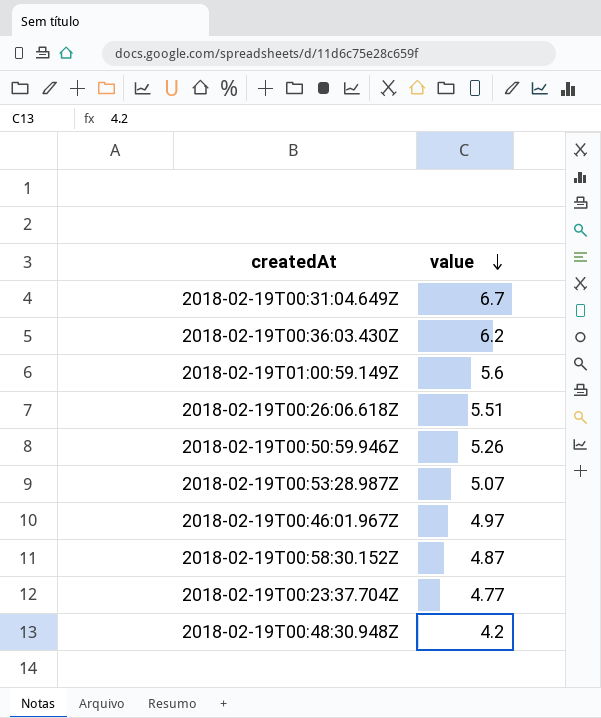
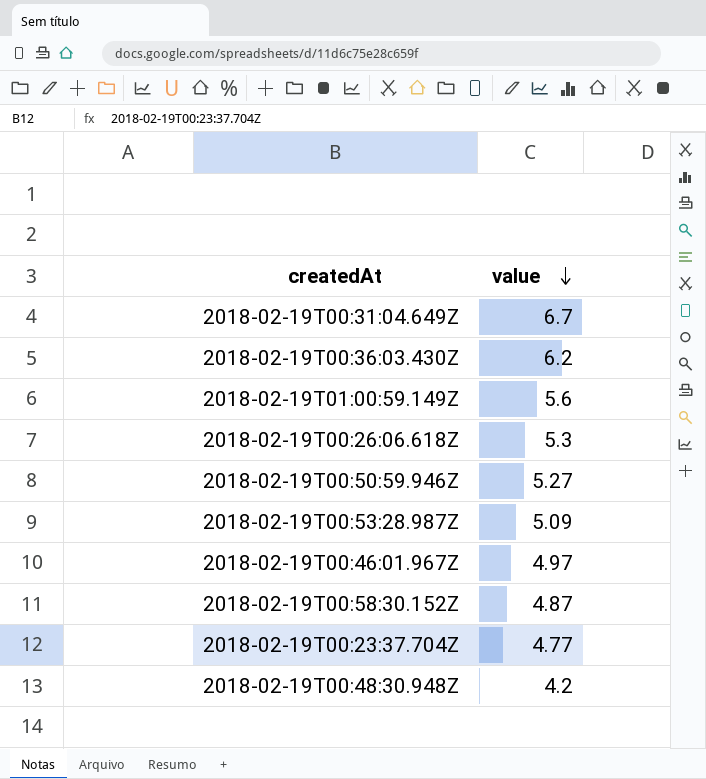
2018-02-19T00:26:06.618Z | value: 5.51 -> 5.3
2018-02-19T00:50:59.946Z | value: 5.26 -> 5.27
2018-02-19T00:53:28.987Z | value: 5.07 -> 5.09

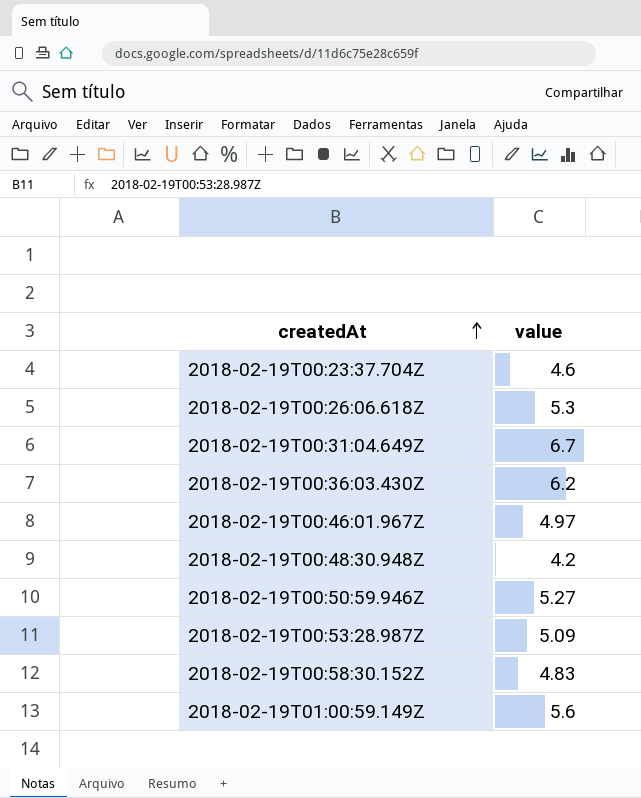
row order: value descending -> createdAt ascending
2018-02-19T00:23:37.704Z | value: 4.77 -> 4.6
2018-02-19T00:58:30.152Z | value: 4.87 -> 4.83

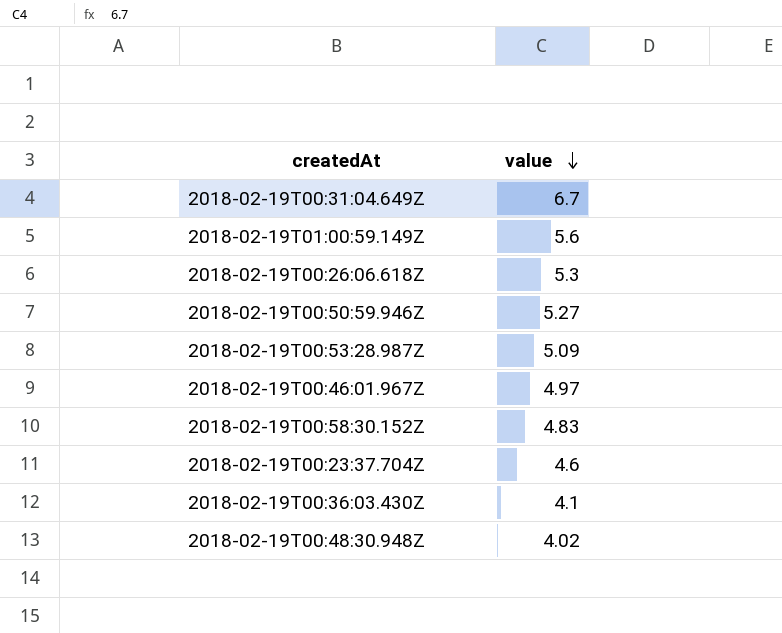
row order: createdAt ascending -> value descending
2018-02-19T00:36:03.430Z | value: 6.2 -> 4.1
2018-02-19T00:48:30.948Z | value: 4.2 -> 4.02

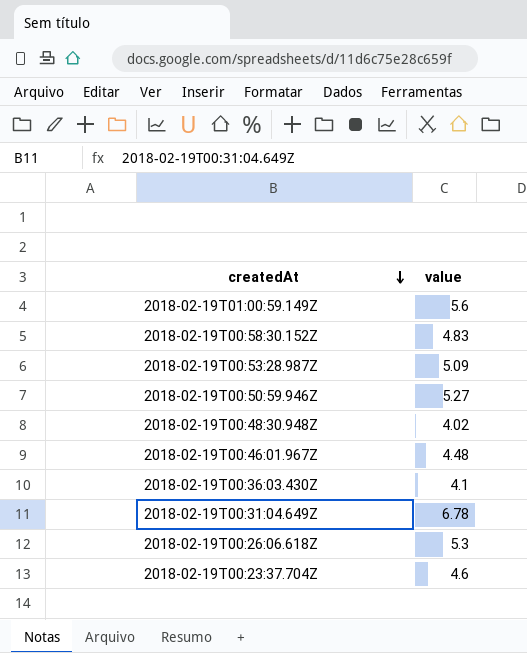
row order: value descending -> createdAt descending
2018-02-19T00:46:01.967Z | value: 4.97 -> 4.48
2018-02-19T00:31:04.649Z | value: 6.7 -> 6.78

